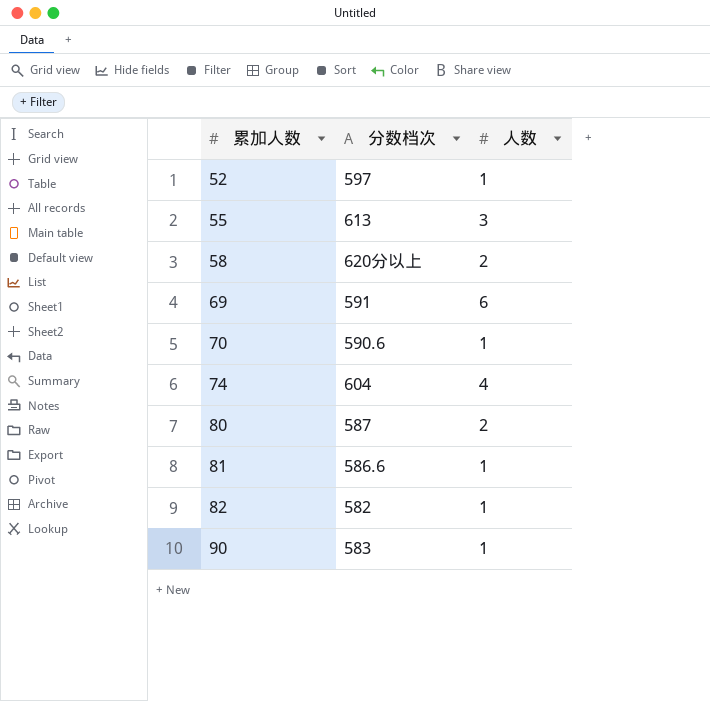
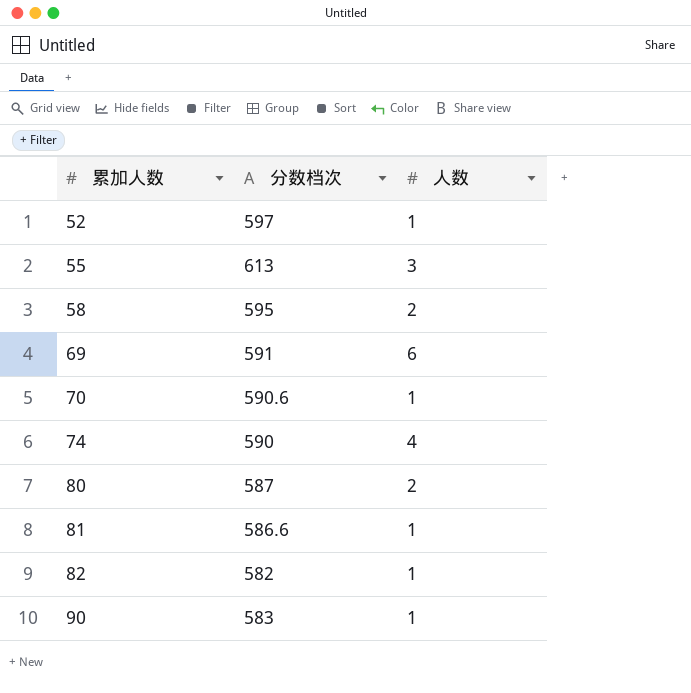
58 | 分数档次: 620分以上 -> 595
74 | 分数档次: 604 -> 590

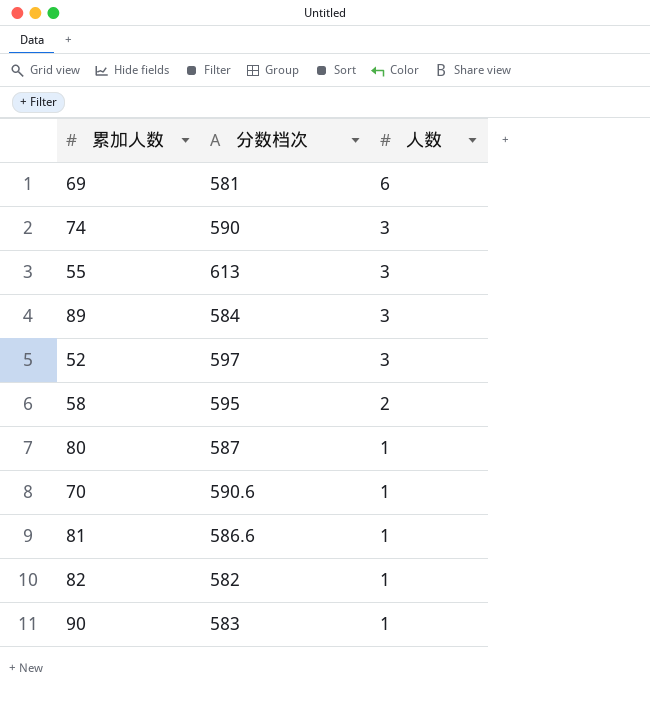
row order: 累加人数 ascending -> 人数 descending
69 | 分数档次: 591 -> 581
74 | 人数: 4 -> 3
row 89: none -> 584 | 3
52 | 人数: 1 -> 3
80 | 人数: 2 -> 1

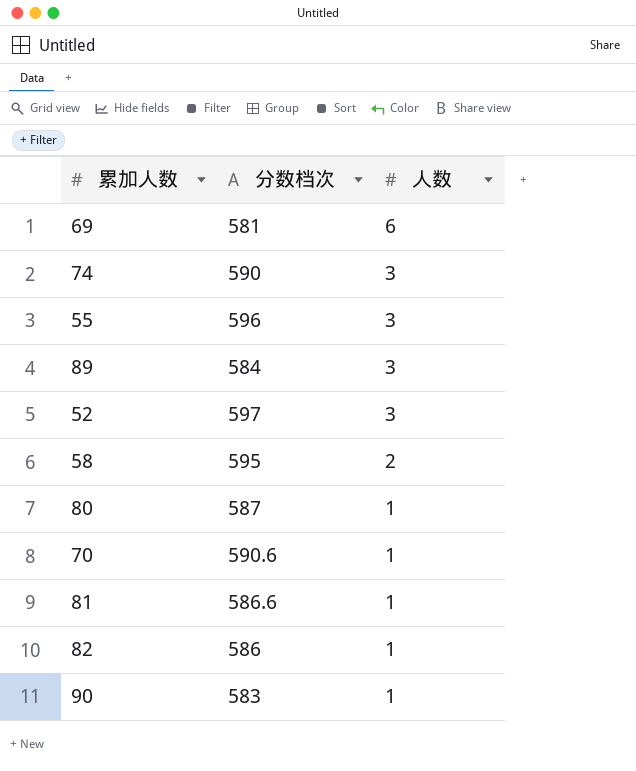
55 | 分数档次: 613 -> 596
82 | 分数档次: 582 -> 586

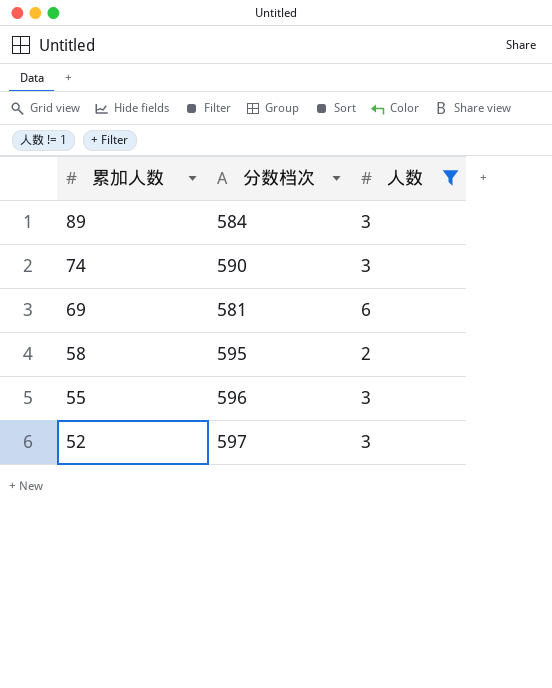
filter: none -> 人数 != 1
row order: 人数 descending -> 累加人数 descending

